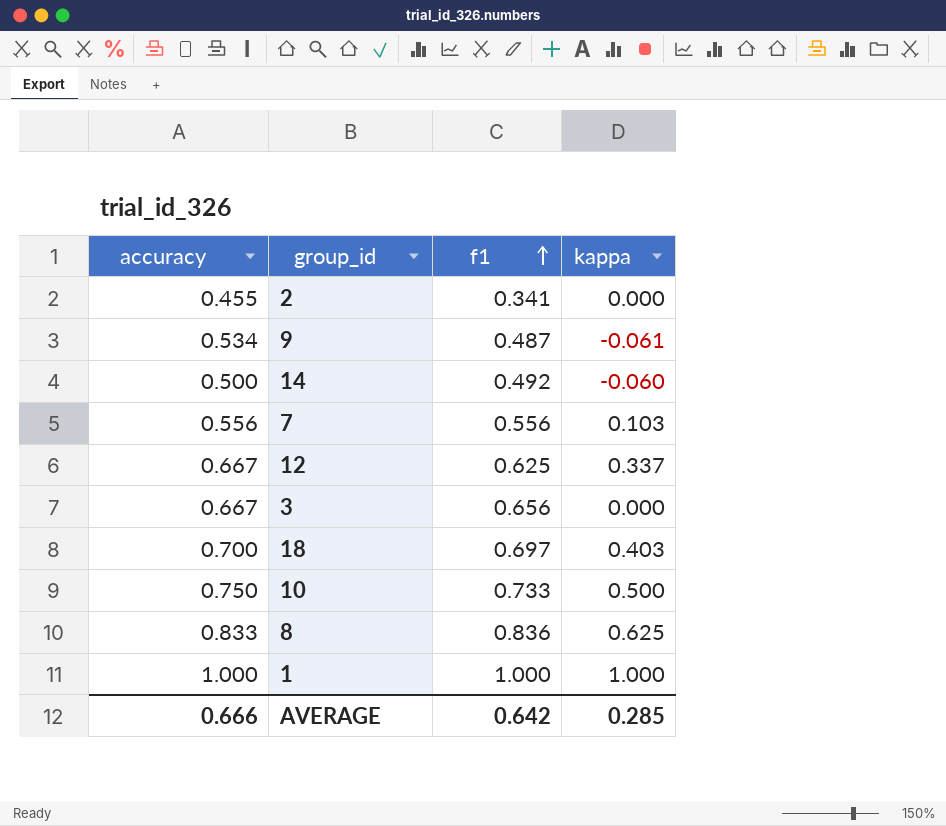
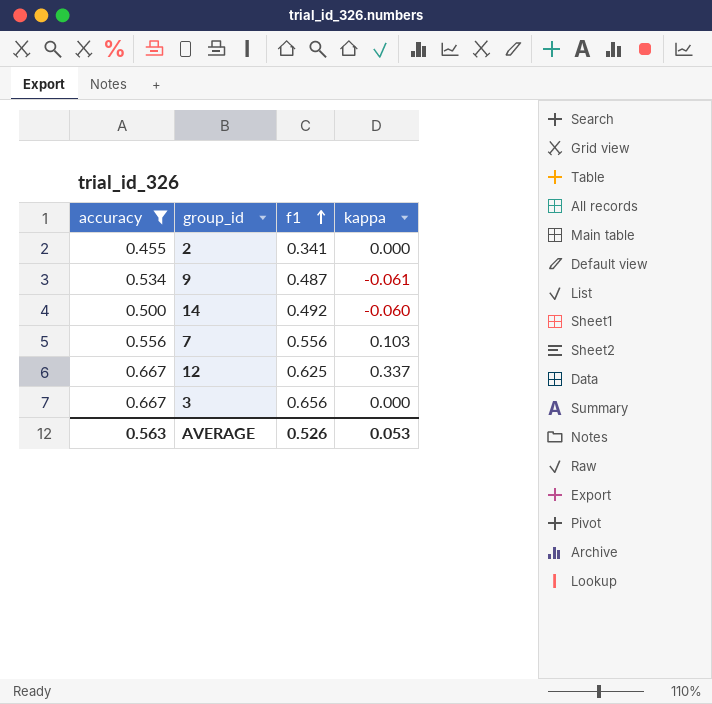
filter: none -> accuracy <= 0.667
AVERAGE | accuracy: 0.666 -> 0.563
AVERAGE | f1: 0.642 -> 0.526
AVERAGE | kappa: 0.285 -> 0.053

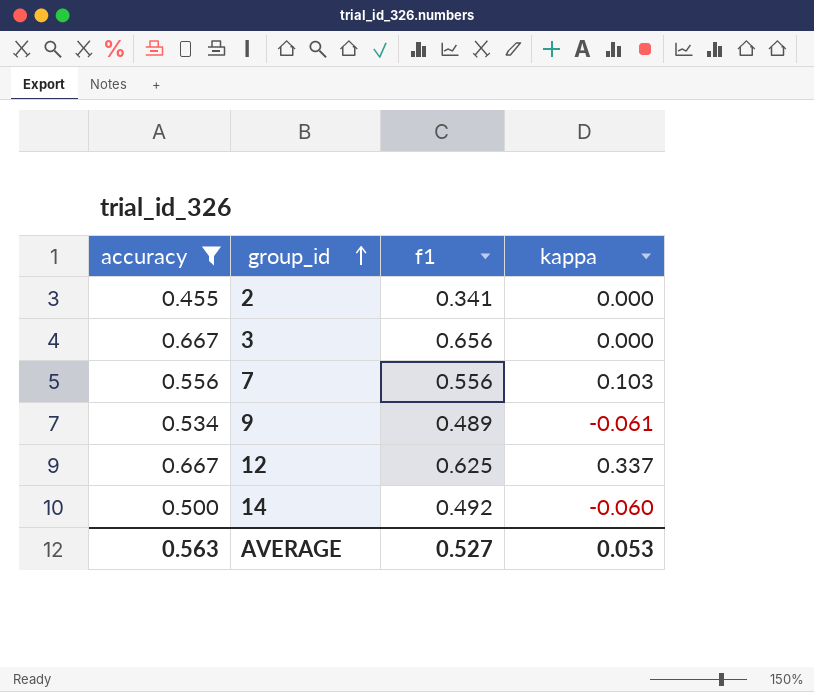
row order: f1 ascending -> group_id ascending
9 | f1: 0.487 -> 0.489
AVERAGE | f1: 0.526 -> 0.527

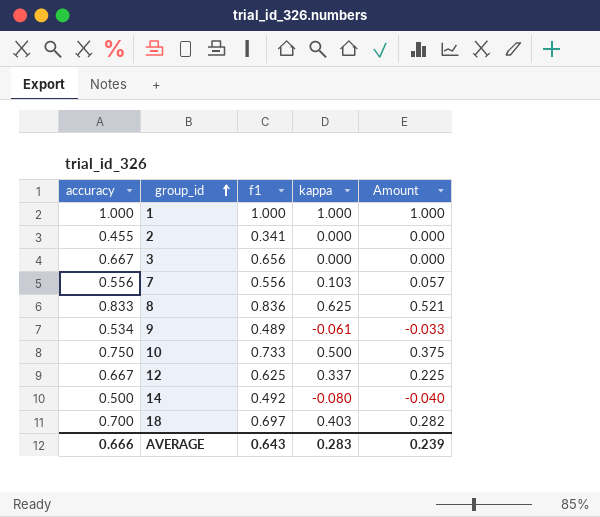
filter: accuracy <= 0.667 -> none
column Amount | formula: none -> [accuracy] * [kappa]
14 | kappa: -0.060 -> -0.080
AVERAGE | accuracy: 0.563 -> 0.666
AVERAGE | f1: 0.527 -> 0.643
AVERAGE | kappa: 0.053 -> 0.283

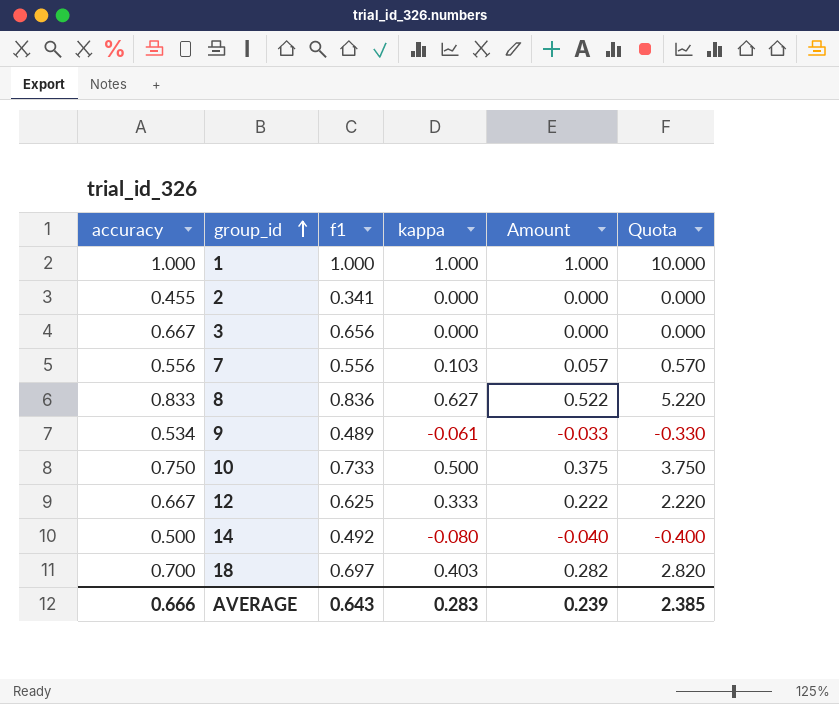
column Quota | formula: none -> [Amount] * 10
8 | kappa: 0.625 -> 0.627
8 | Amount: 0.521 -> 0.522
12 | kappa: 0.337 -> 0.333
12 | Amount: 0.225 -> 0.222

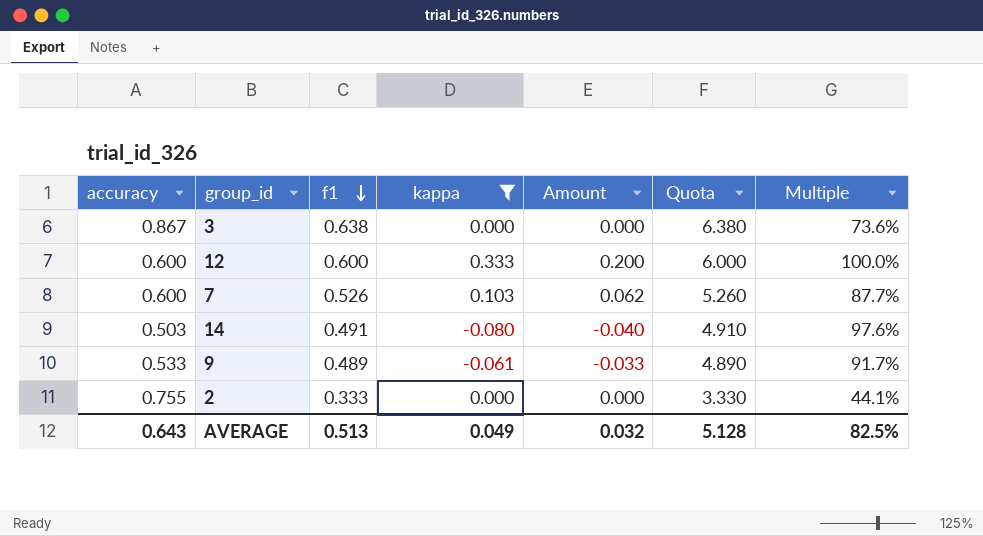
filter: none -> kappa <= 0.333
row order: group_id ascending -> f1 descending
column Quota | formula: [Amount] * 10 -> [f1] * 10
column Multiple | formula: none -> [f1] / [accuracy]
3 | accuracy: 0.667 -> 0.867
3 | f1: 0.656 -> 0.638
12 | accuracy: 0.667 -> 0.600
12 | f1: 0.625 -> 0.600
12 | Amount: 0.222 -> 0.200
7 | accuracy: 0.556 -> 0.600
7 | f1: 0.556 -> 0.526
7 | Amount: 0.057 -> 0.062
14 | accuracy: 0.500 -> 0.503
14 | f1: 0.492 -> 0.491
9 | accuracy: 0.534 -> 0.533
2 | accuracy: 0.455 -> 0.755
2 | f1: 0.341 -> 0.333
AVERAGE | accuracy: 0.666 -> 0.643
AVERAGE | f1: 0.643 -> 0.513
AVERAGE | kappa: 0.283 -> 0.049
AVERAGE | Amount: 0.239 -> 0.032
AVERAGE | Quota: 2.385 -> 5.128

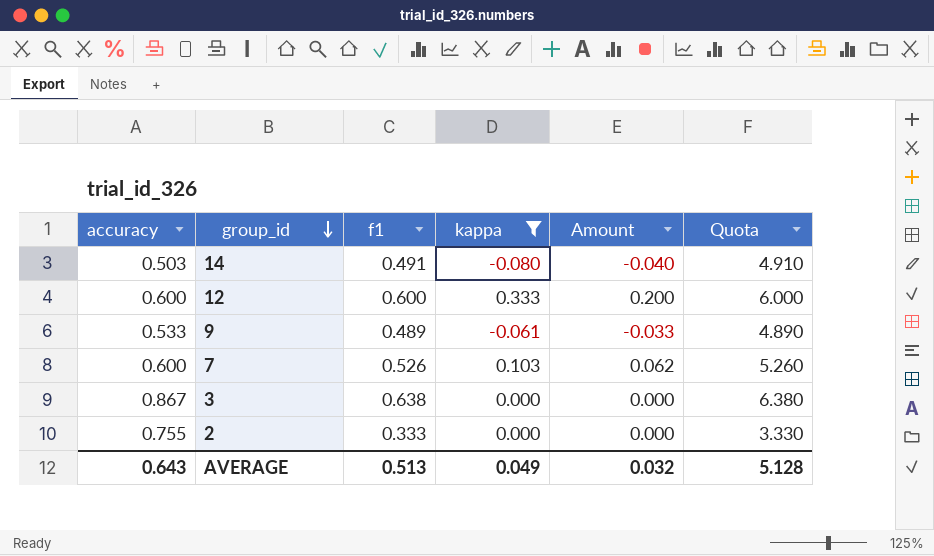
row order: f1 descending -> group_id descending
column Multiple | formula: [f1] / [accuracy] -> none

